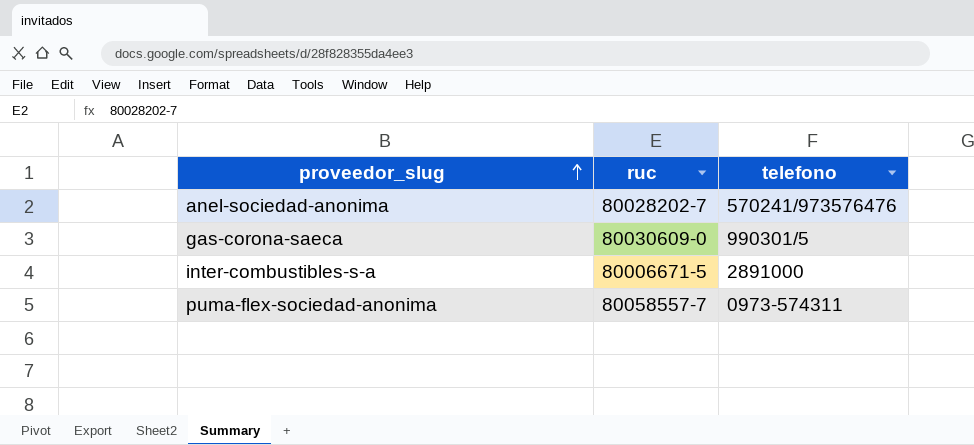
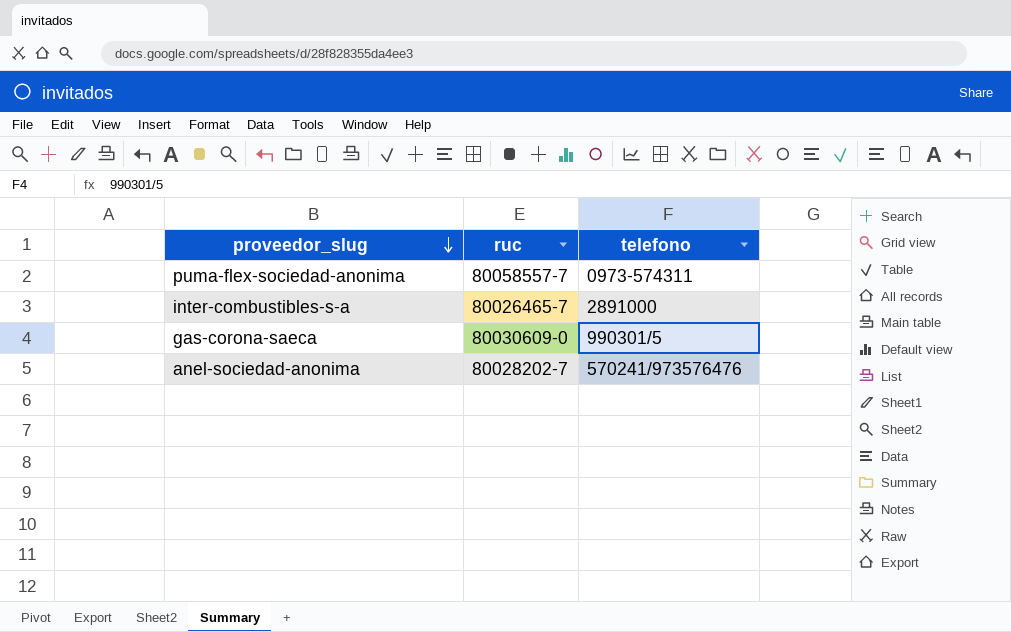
row order: proveedor_slug ascending -> proveedor_slug descending
inter-combustibles-s-a | ruc: 80006671-5 -> 80026465-7

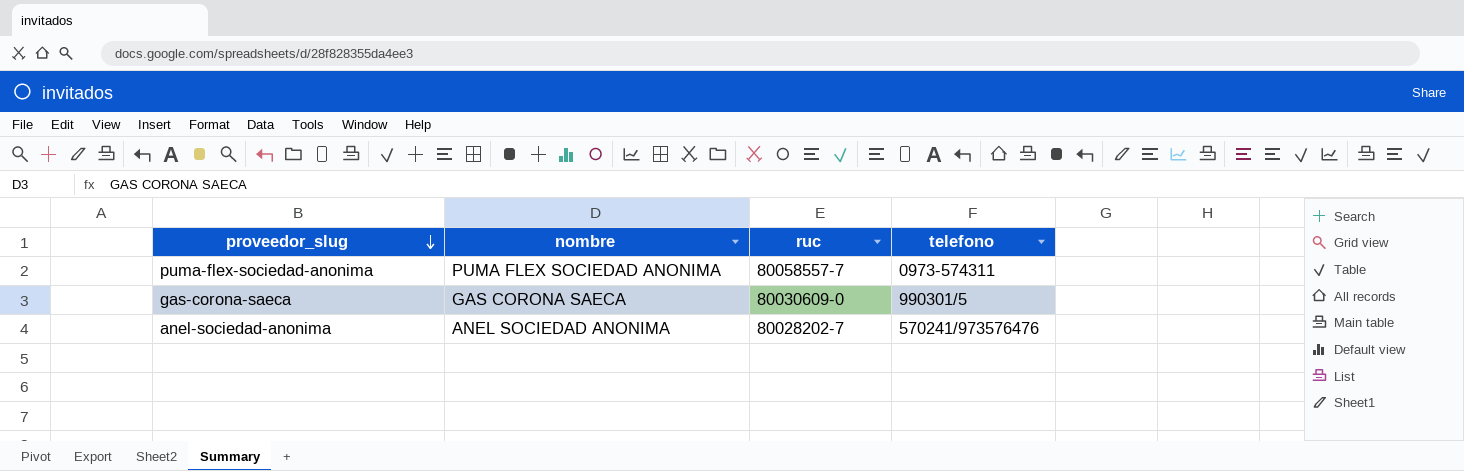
column nombre | position: none -> 2
row inter-combustibles-s-a: 80026465-7 | 2891000 -> none

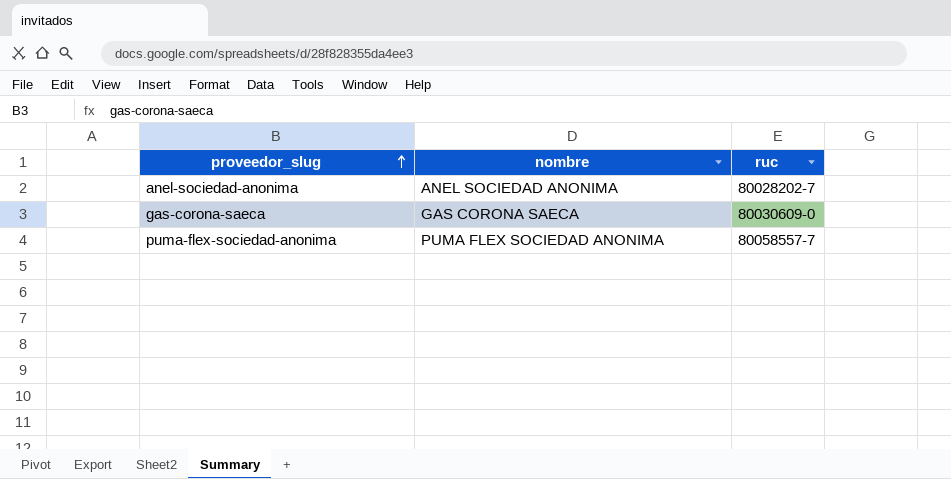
row order: proveedor_slug descending -> proveedor_slug ascending
column telefono | position: 4 -> none

